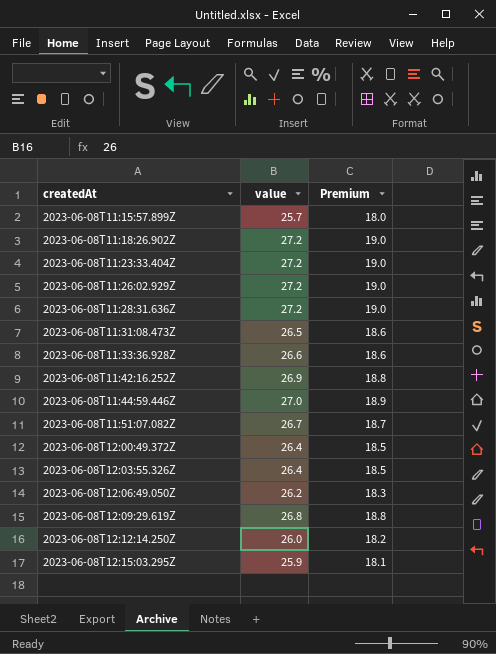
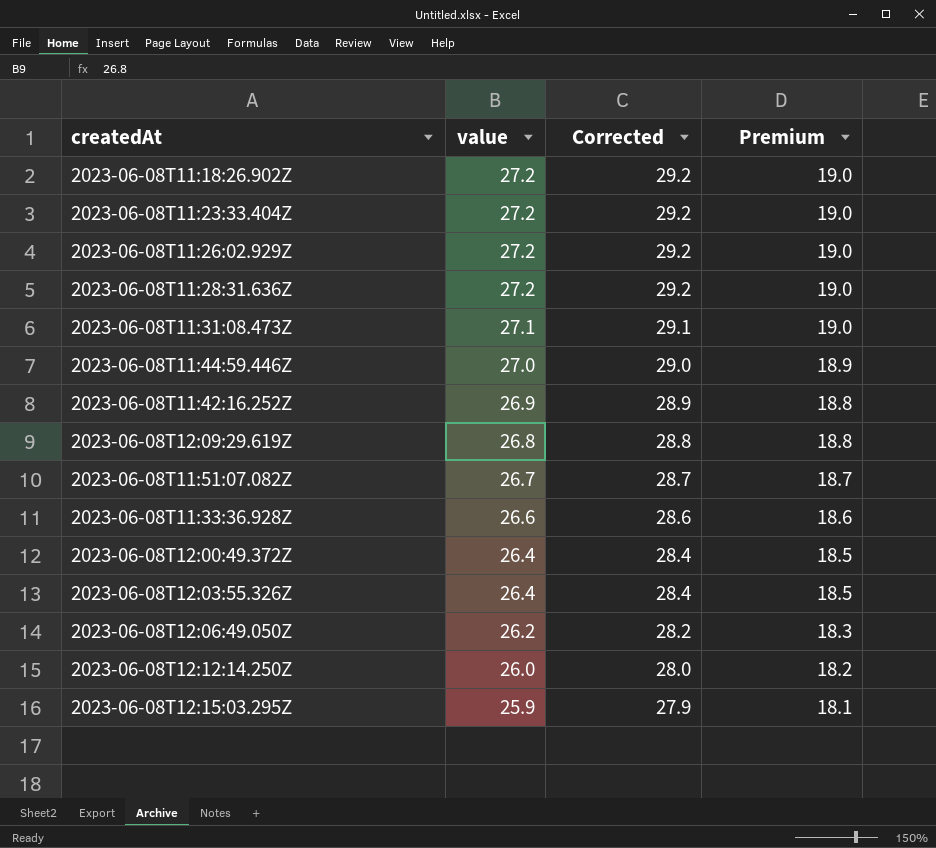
row order: createdAt ascending -> value descending
column Corrected | formula: none -> [value] + 2
row 2023-06-08T11:15:57.899Z: 25.7 | 18.0 -> none
2023-06-08T11:31:08.473Z | value: 26.5 -> 27.1
2023-06-08T11:31:08.473Z | Premium: 18.6 -> 19.0

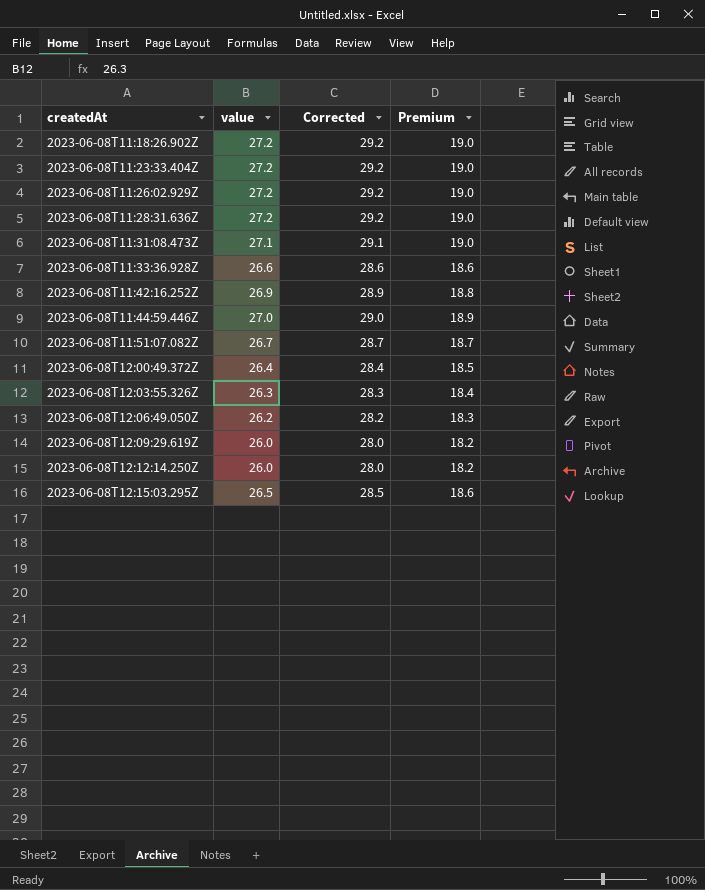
row order: value descending -> createdAt ascending
2023-06-08T12:03:55.326Z | value: 26.4 -> 26.3
2023-06-08T12:03:55.326Z | Corrected: 28.4 -> 28.3
2023-06-08T12:03:55.326Z | Premium: 18.5 -> 18.4
2023-06-08T12:09:29.619Z | value: 26.8 -> 26.0
2023-06-08T12:09:29.619Z | Corrected: 28.8 -> 28.0
2023-06-08T12:09:29.619Z | Premium: 18.8 -> 18.2
2023-06-08T12:15:03.295Z | value: 25.9 -> 26.5
2023-06-08T12:15:03.295Z | Corrected: 27.9 -> 28.5
2023-06-08T12:15:03.295Z | Premium: 18.1 -> 18.6

